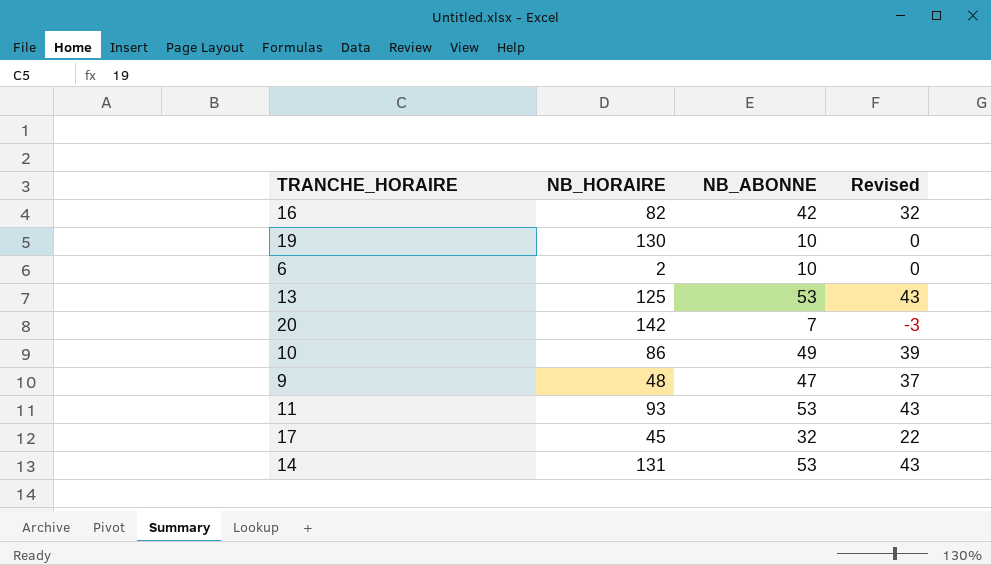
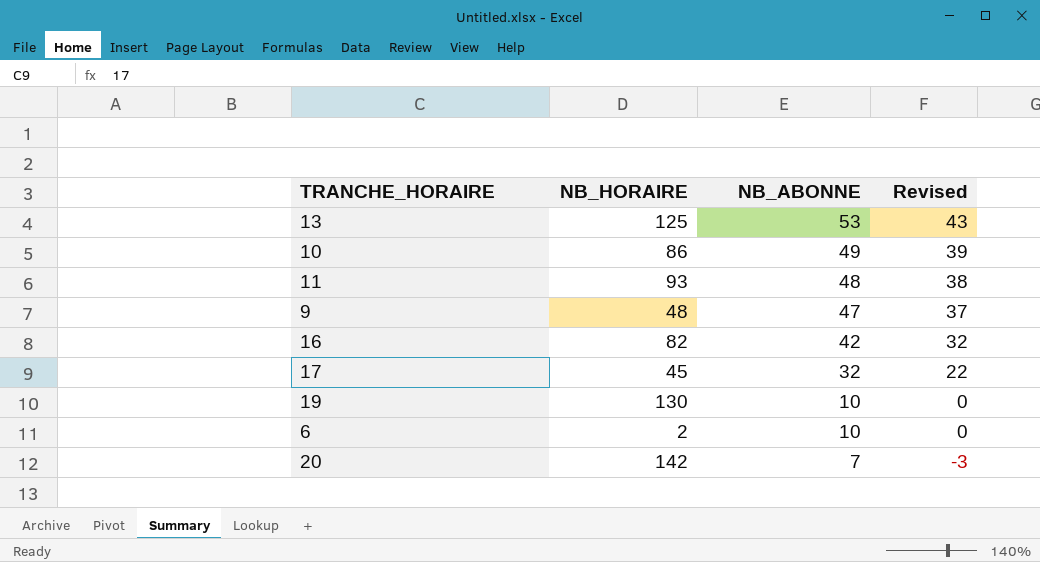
row order: none -> NB_ABONNE descending
row 14: 131 | 53 | 43 -> none
11 | NB_ABONNE: 53 -> 48
11 | Revised: 43 -> 38

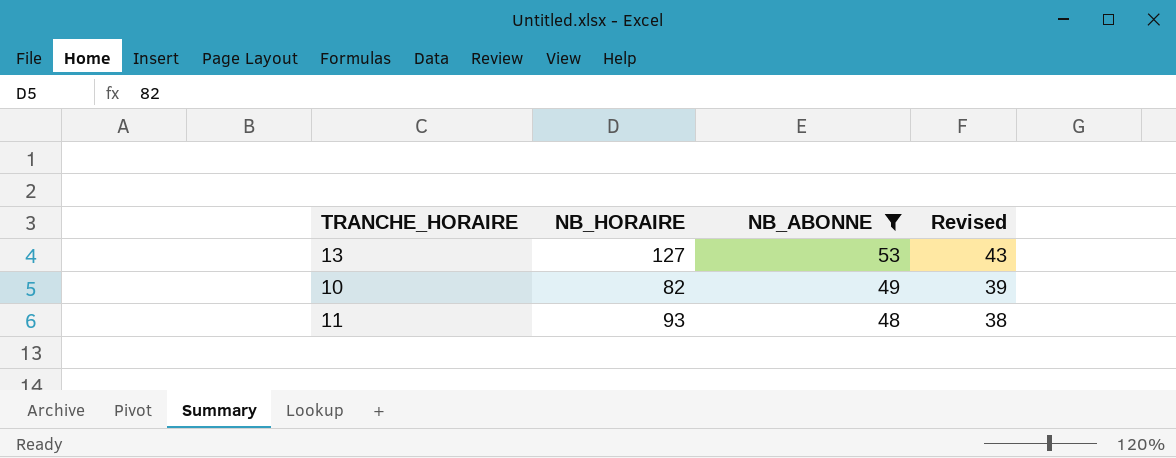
filter: none -> NB_ABONNE >= 48
13 | NB_HORAIRE: 125 -> 127
10 | NB_HORAIRE: 86 -> 82

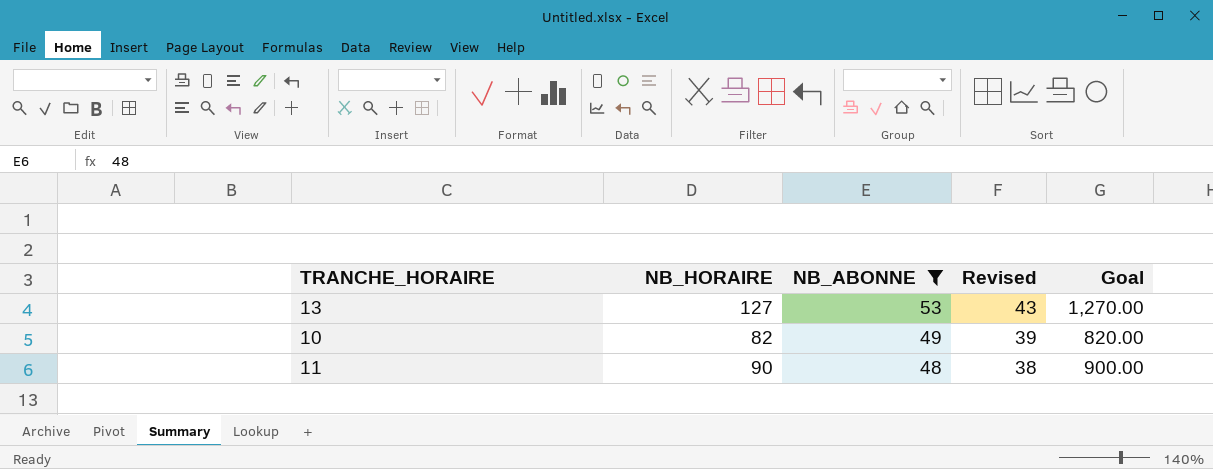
column Goal | formula: none -> [NB_HORAIRE] * 10
11 | NB_HORAIRE: 93 -> 90

